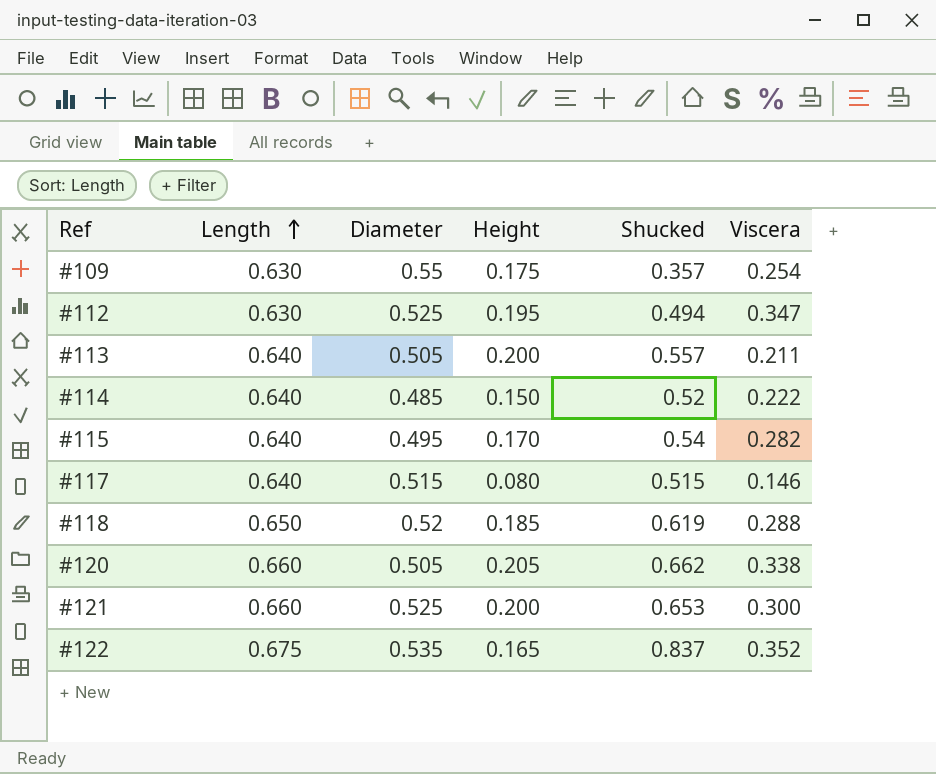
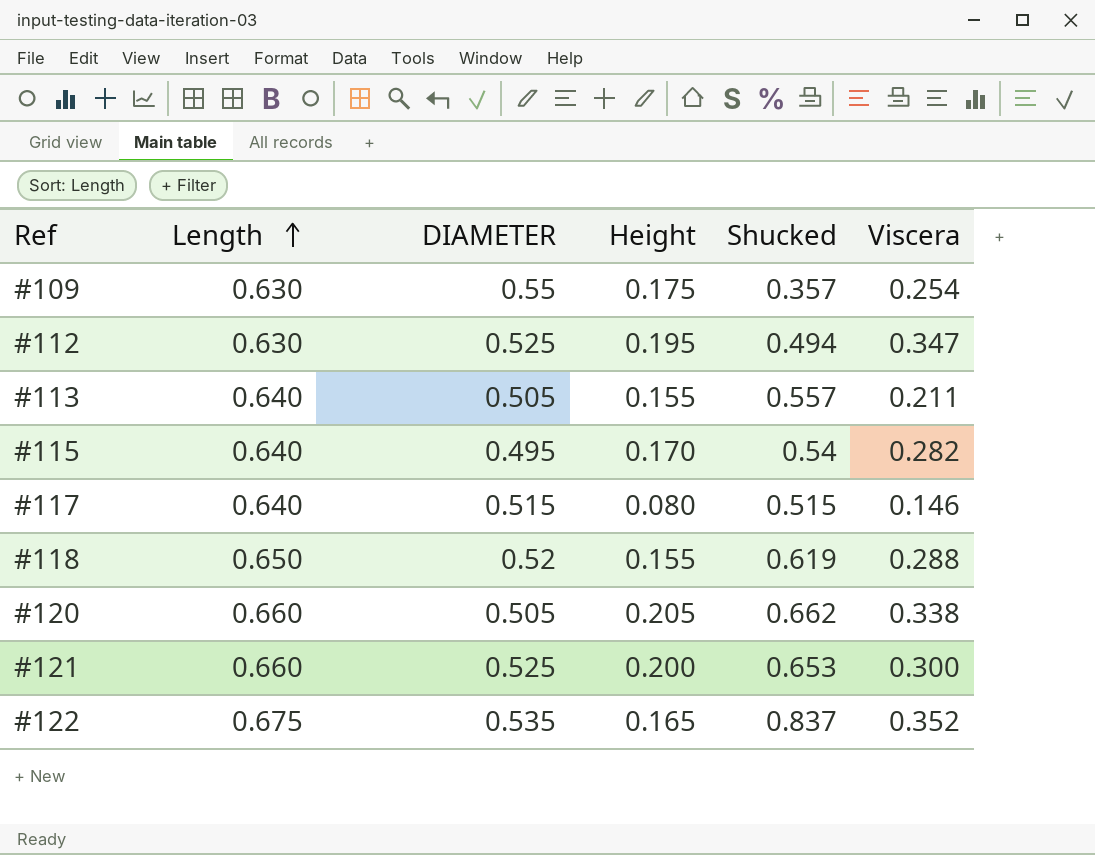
column name: Diameter -> DIAMETER
row #114: 0.640 | 0.485 | 0.150 | 0.52 | 0.222 -> none
#113 | Height: 0.200 -> 0.155
#118 | Height: 0.185 -> 0.155

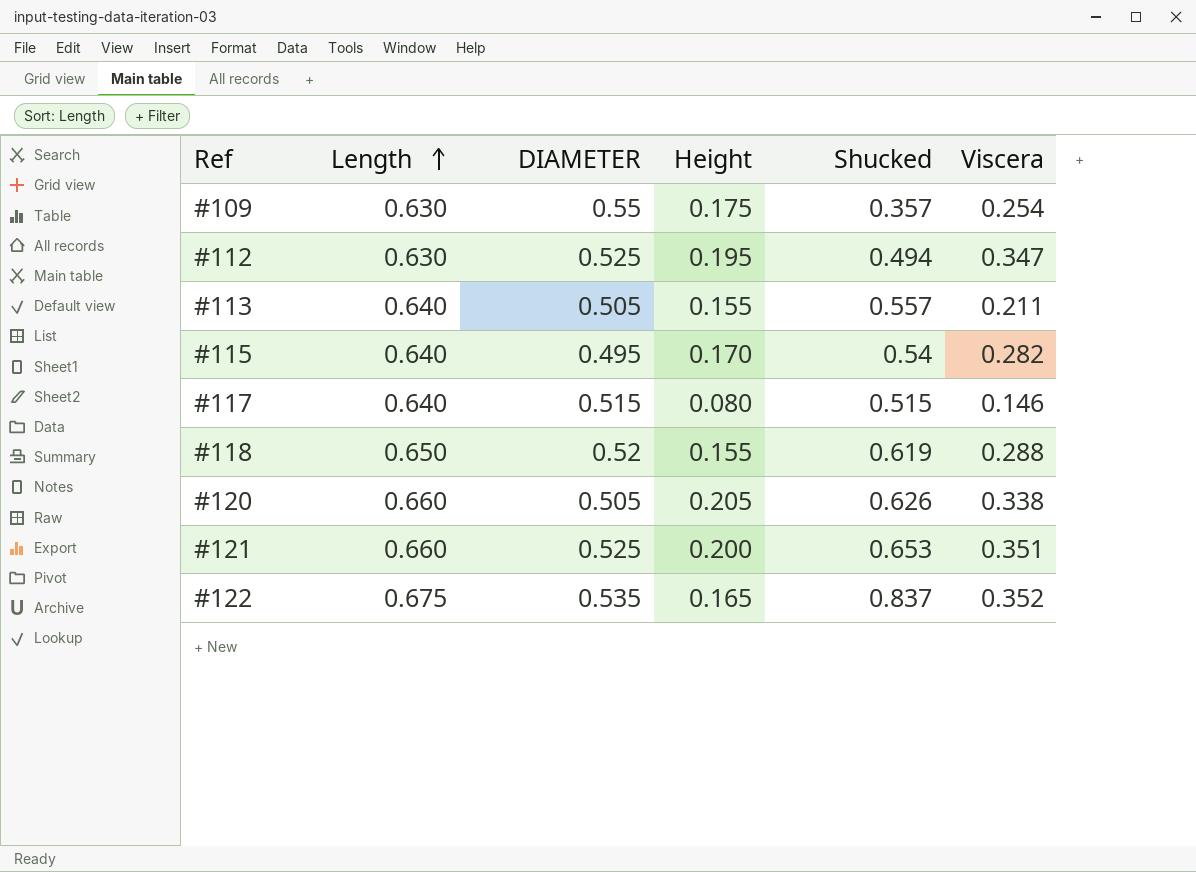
#120 | Shucked: 0.662 -> 0.626
#121 | Viscera: 0.300 -> 0.351

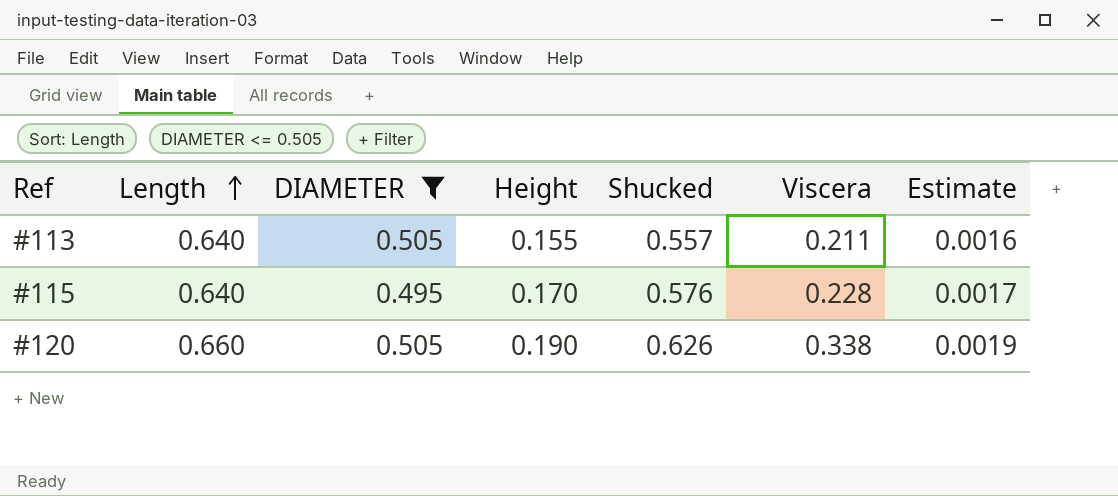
filter: none -> DIAMETER <= 0.505
column Estimate | formula: none -> [Height] * 0.01
#115 | Shucked: 0.54 -> 0.576
#115 | Viscera: 0.282 -> 0.228
#120 | Height: 0.205 -> 0.190

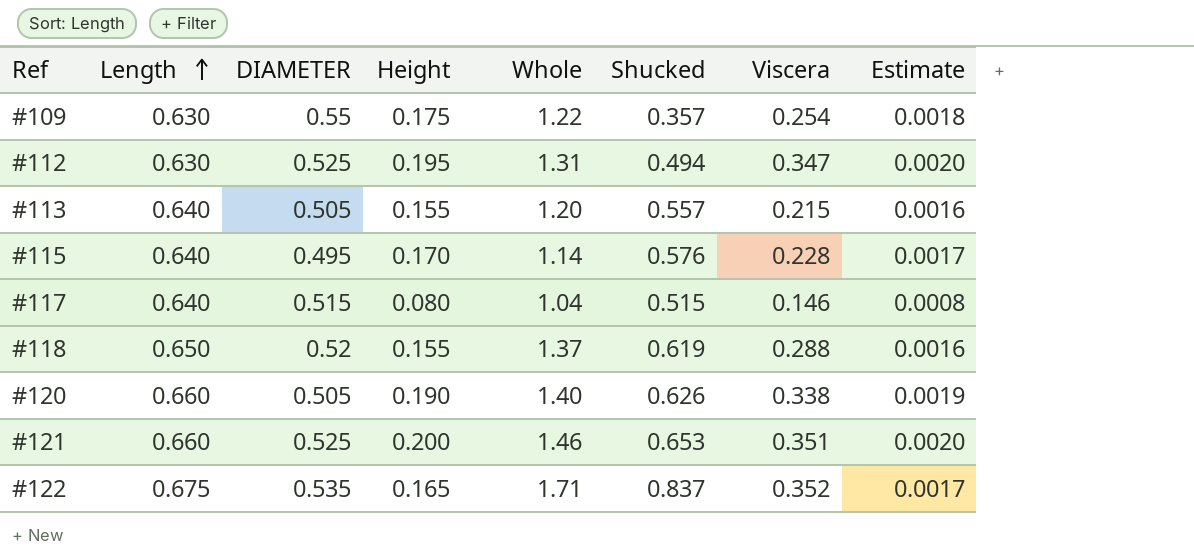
filter: DIAMETER <= 0.505 -> none
column Whole | position: none -> 5
#113 | Viscera: 0.211 -> 0.215

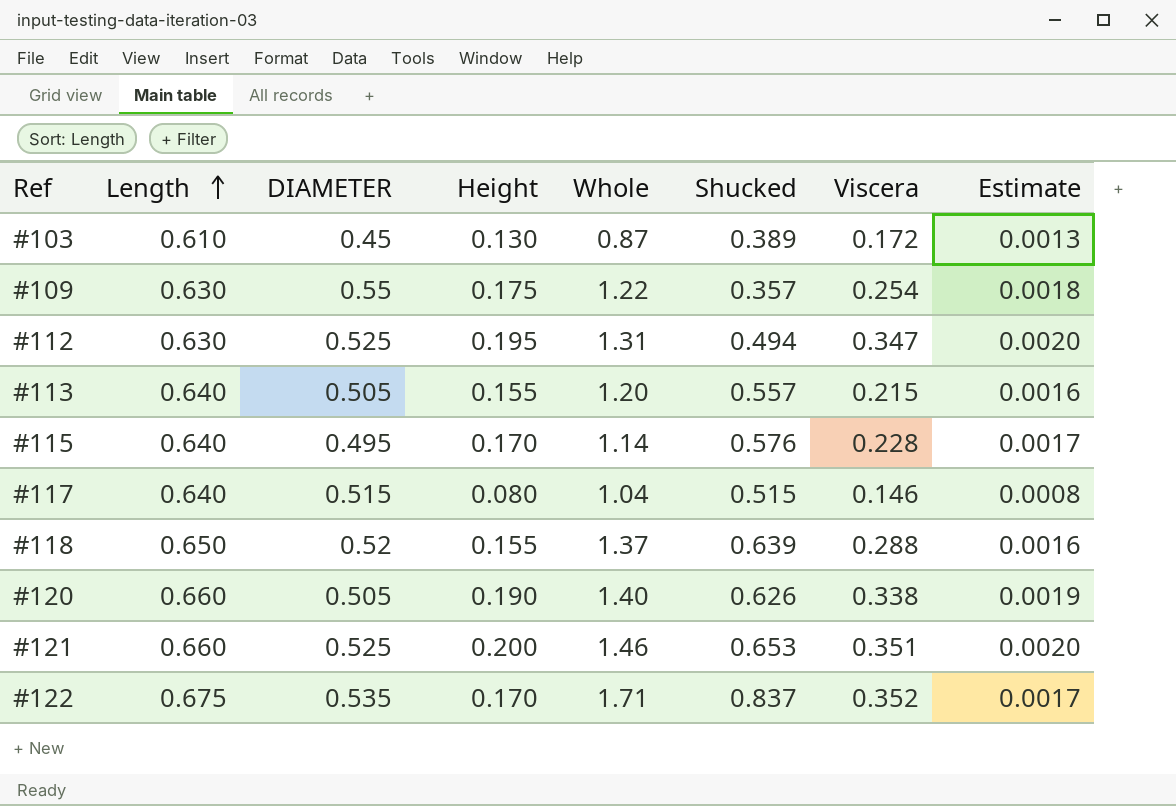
row #103: none -> 0.610 | 0.45 | 0.130 | 0.87 | 0.389 | 0.172 | 0.0013
#118 | Shucked: 0.619 -> 0.639
#122 | Height: 0.165 -> 0.170

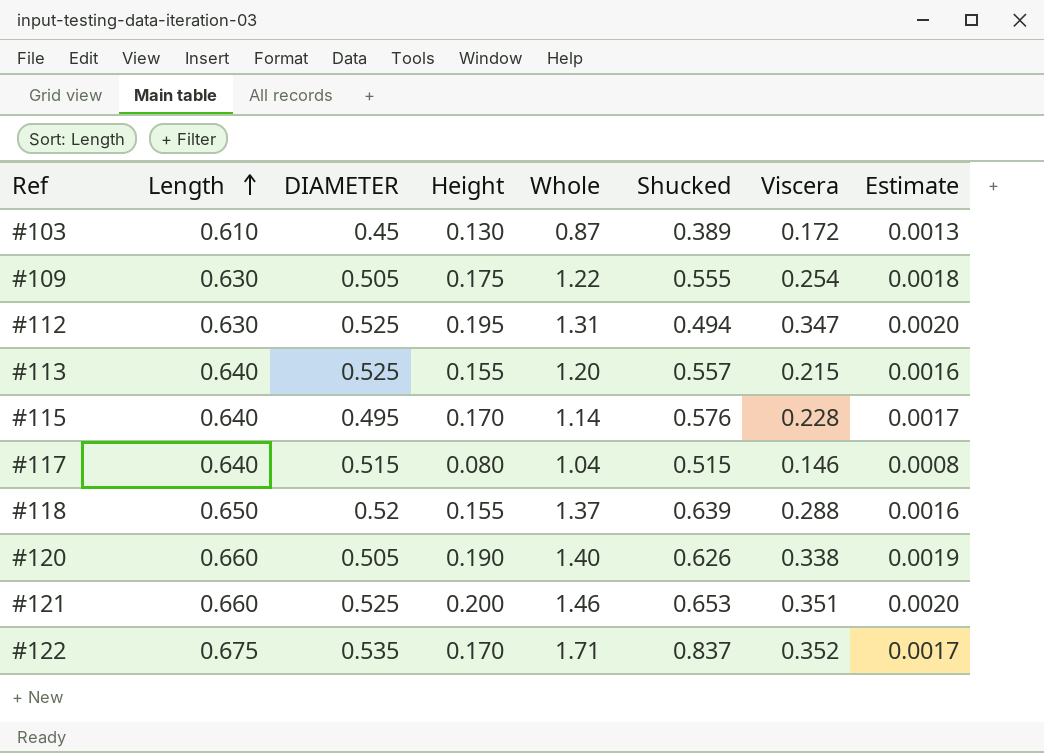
#109 | DIAMETER: 0.55 -> 0.505
#109 | Shucked: 0.357 -> 0.555
#113 | DIAMETER: 0.505 -> 0.525

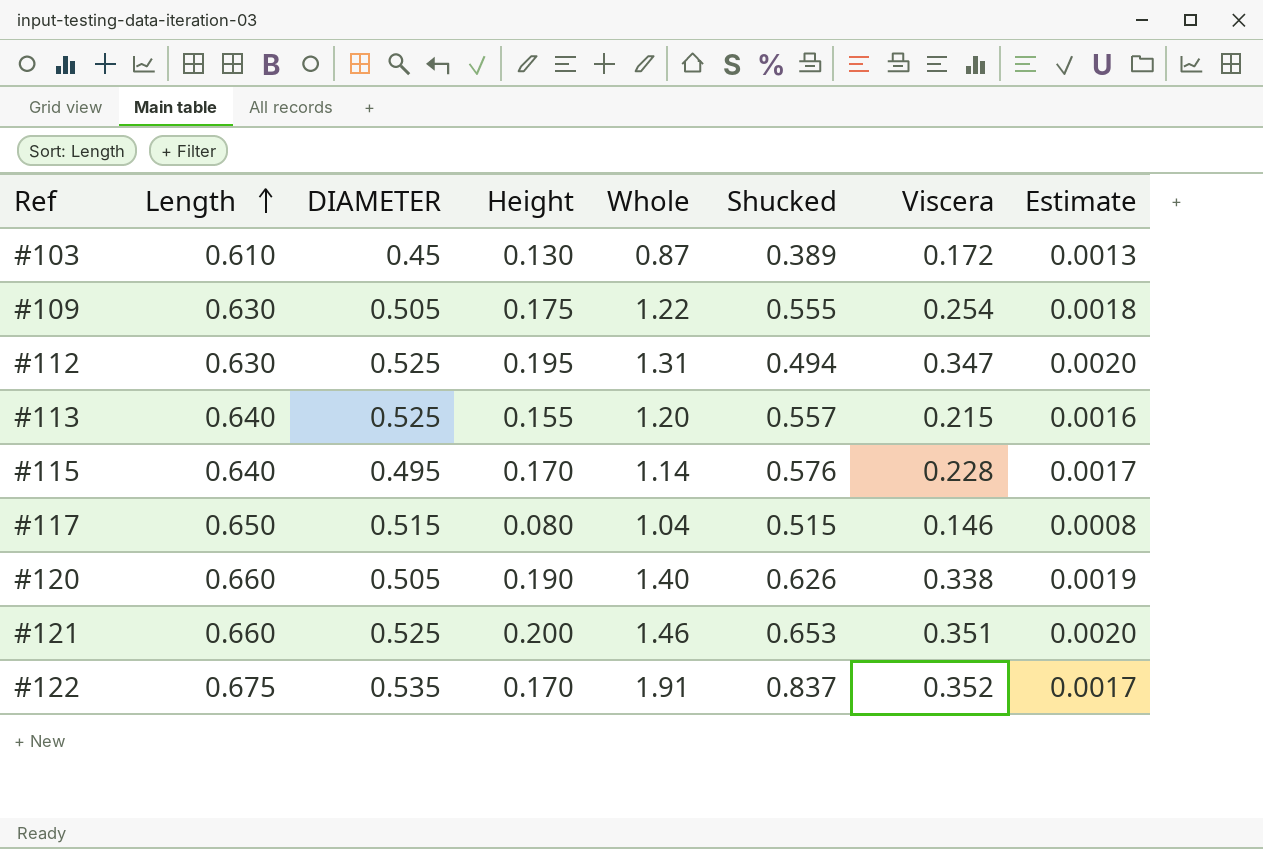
row #118: 0.650 | 0.52 | 0.155 | 1.37 | 0.639 | 0.288 | 0.0016 -> none
#117 | Length: 0.640 -> 0.650
#122 | Whole: 1.71 -> 1.91

